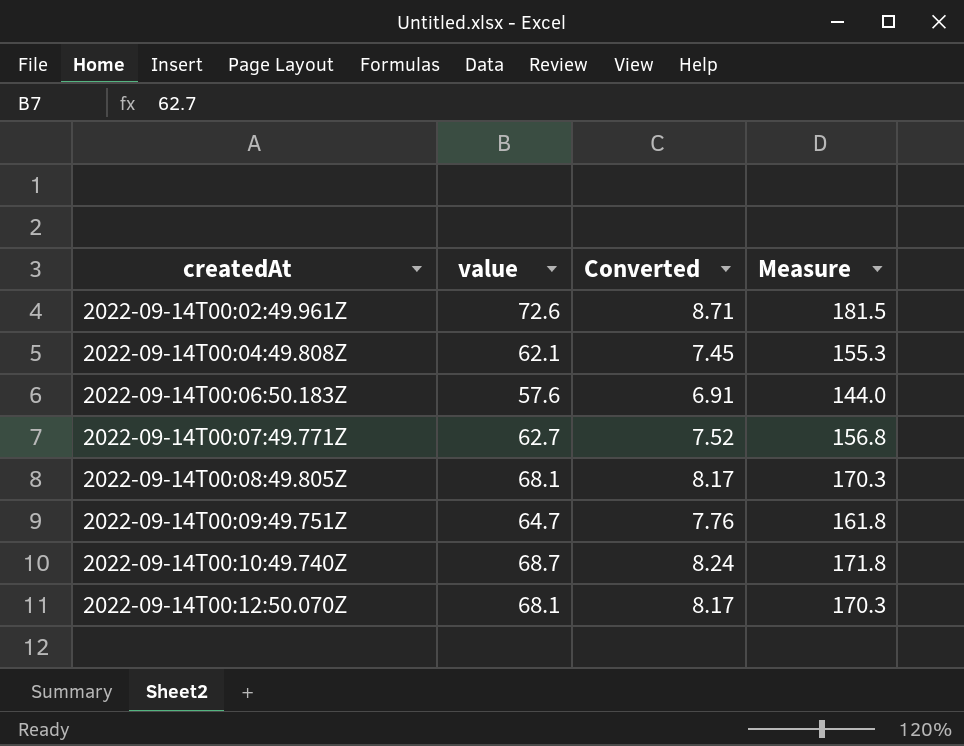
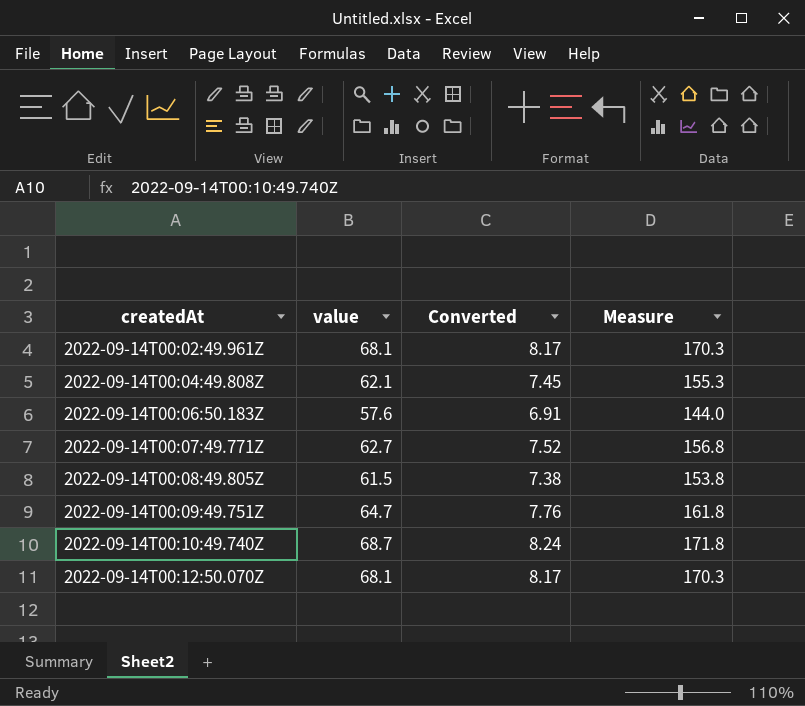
2022-09-14T00:02:49.961Z | value: 72.6 -> 68.1
2022-09-14T00:02:49.961Z | Converted: 8.71 -> 8.17
2022-09-14T00:02:49.961Z | Measure: 181.5 -> 170.3
2022-09-14T00:08:49.805Z | value: 68.1 -> 61.5
2022-09-14T00:08:49.805Z | Converted: 8.17 -> 7.38
2022-09-14T00:08:49.805Z | Measure: 170.3 -> 153.8

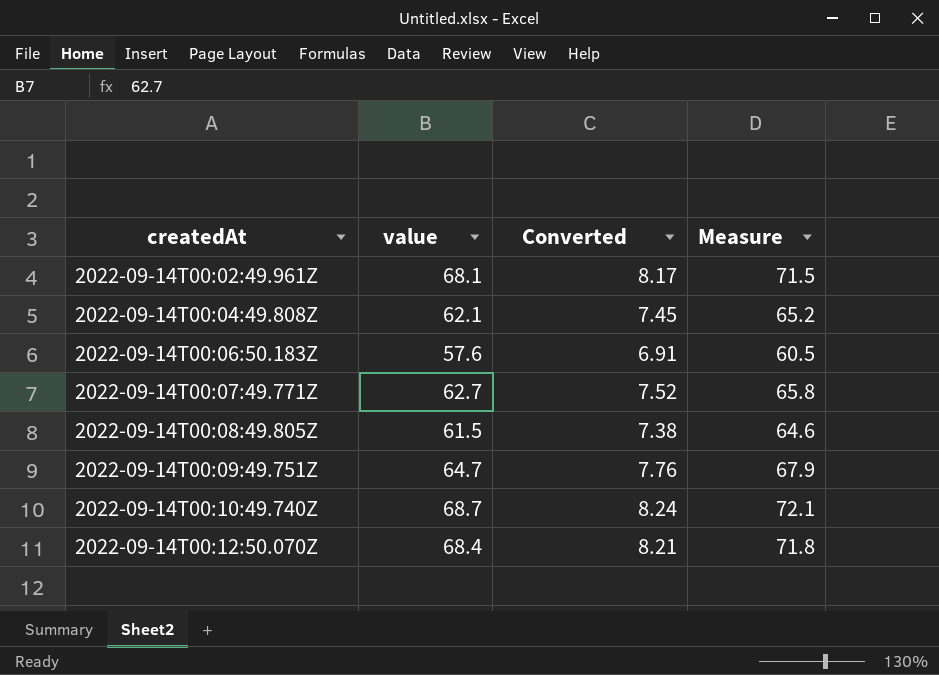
column Measure | formula: [value] * 2.5 -> [value] * 1.05
2022-09-14T00:12:50.070Z | value: 68.1 -> 68.4
2022-09-14T00:12:50.070Z | Converted: 8.17 -> 8.21

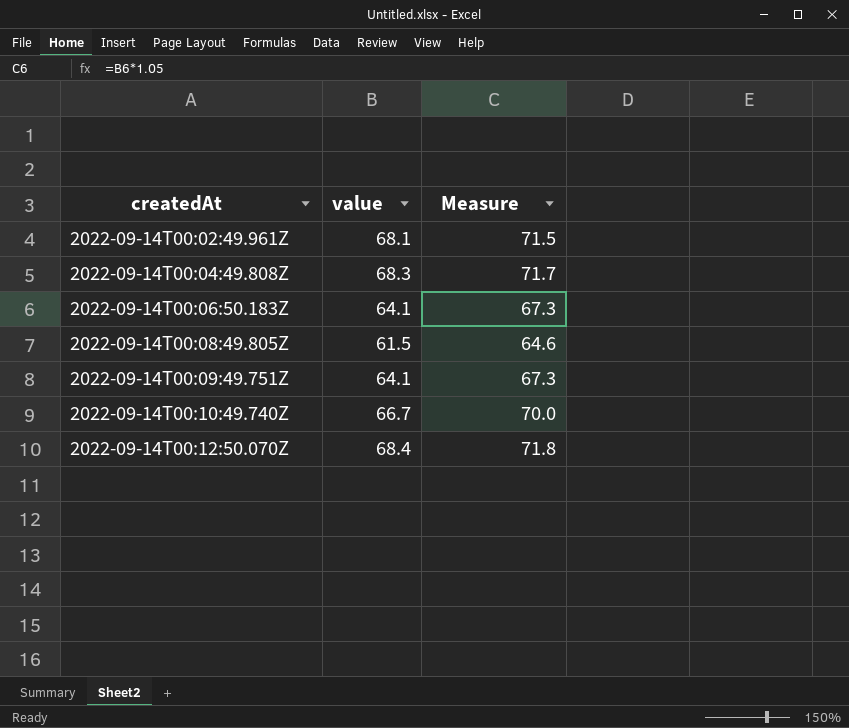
column Converted | formula: [value] * 0.12 -> none
row 2022-09-14T00:07:49.771Z: 62.7 | 7.52 | 65.8 -> none
2022-09-14T00:04:49.808Z | value: 62.1 -> 68.3
2022-09-14T00:04:49.808Z | Measure: 65.2 -> 71.7
2022-09-14T00:06:50.183Z | value: 57.6 -> 64.1
2022-09-14T00:06:50.183Z | Measure: 60.5 -> 67.3
2022-09-14T00:09:49.751Z | value: 64.7 -> 64.1
2022-09-14T00:09:49.751Z | Measure: 67.9 -> 67.3
2022-09-14T00:10:49.740Z | value: 68.7 -> 66.7
2022-09-14T00:10:49.740Z | Measure: 72.1 -> 70.0

